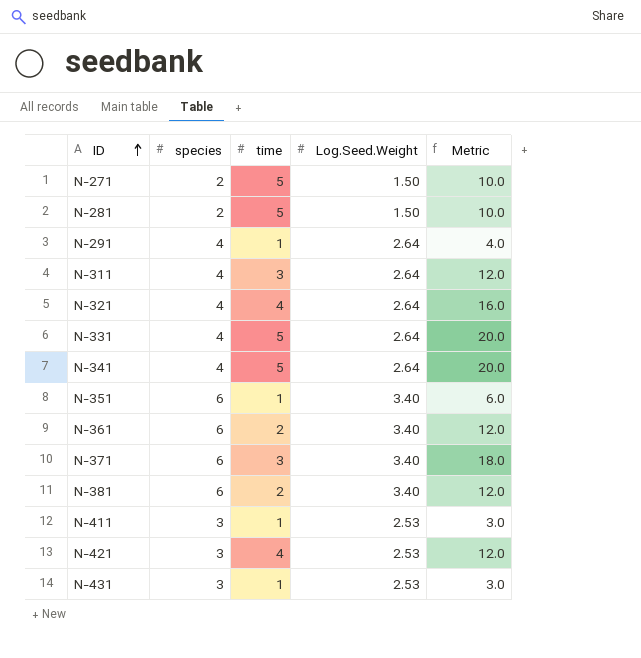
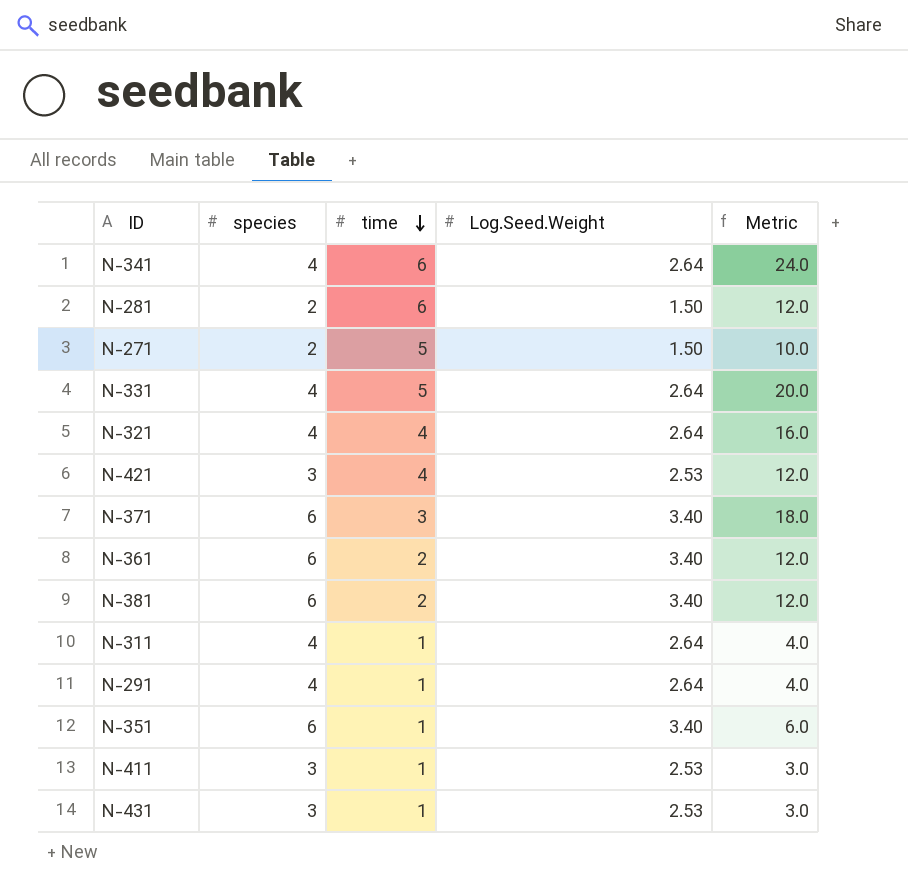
row order: ID ascending -> time descending
N-341 | time: 5 -> 6
N-341 | Metric: 20.0 -> 24.0
N-281 | time: 5 -> 6
N-281 | Metric: 10.0 -> 12.0
N-311 | time: 3 -> 1
N-311 | Metric: 12.0 -> 4.0

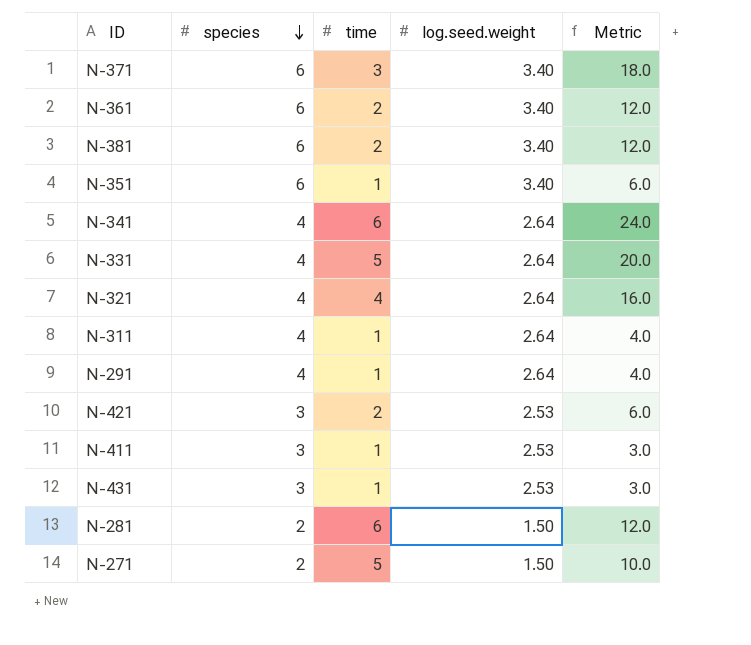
row order: time descending -> species descending
column name: Log.Seed.Weight -> log.seed.weight
N-421 | time: 4 -> 2
N-421 | Metric: 12.0 -> 6.0

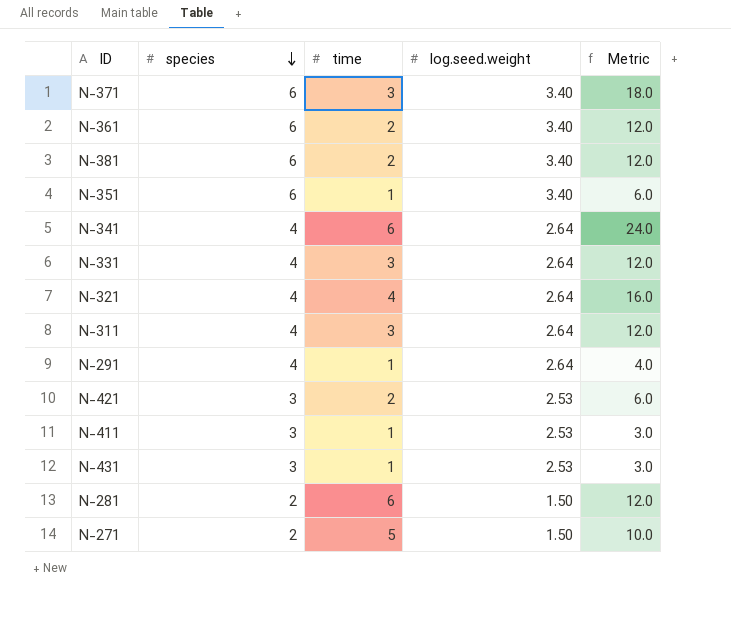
N-331 | time: 5 -> 3
N-331 | Metric: 20.0 -> 12.0
N-311 | time: 1 -> 3
N-311 | Metric: 4.0 -> 12.0

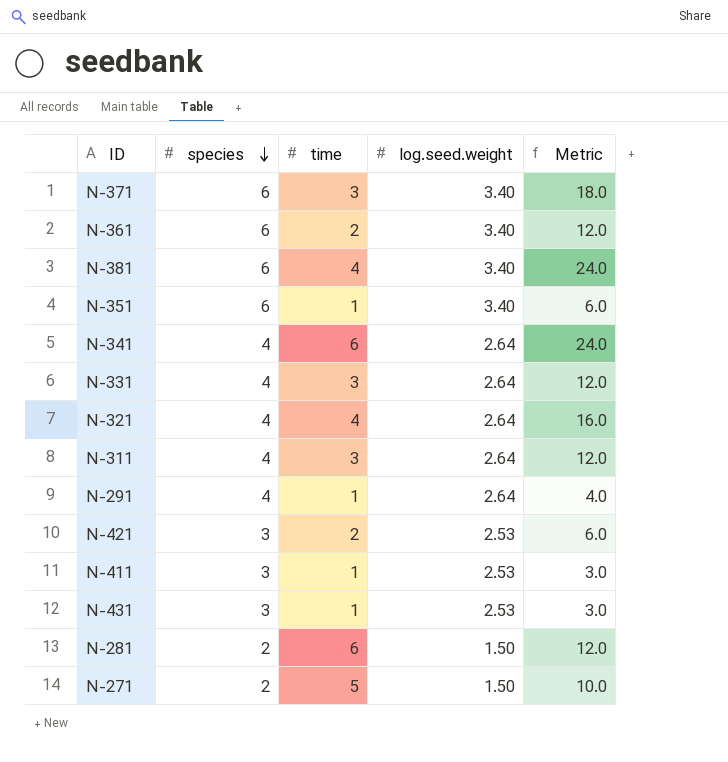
N-381 | time: 2 -> 4
N-381 | Metric: 12.0 -> 24.0

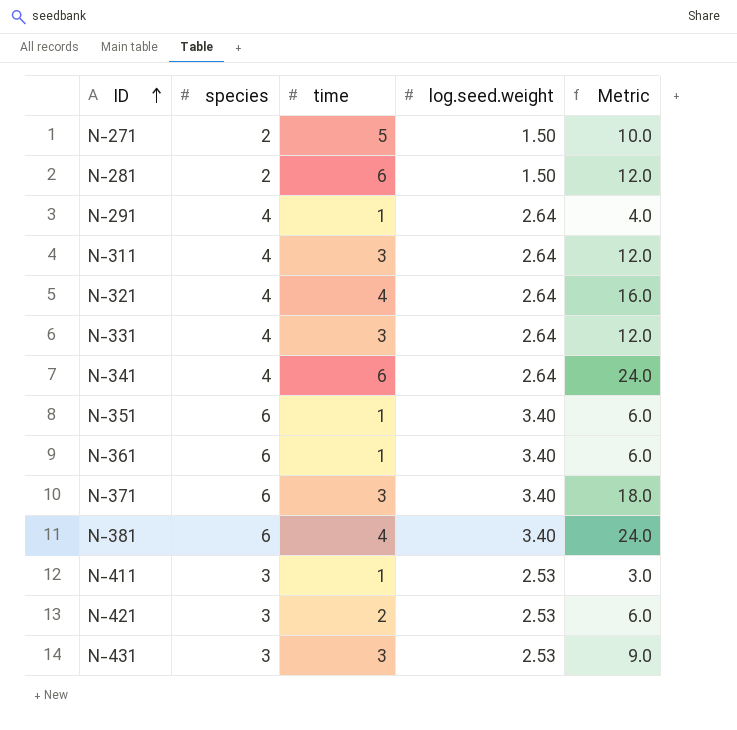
row order: species descending -> ID ascending
N-361 | time: 2 -> 1
N-361 | Metric: 12.0 -> 6.0
N-431 | time: 1 -> 3
N-431 | Metric: 3.0 -> 9.0

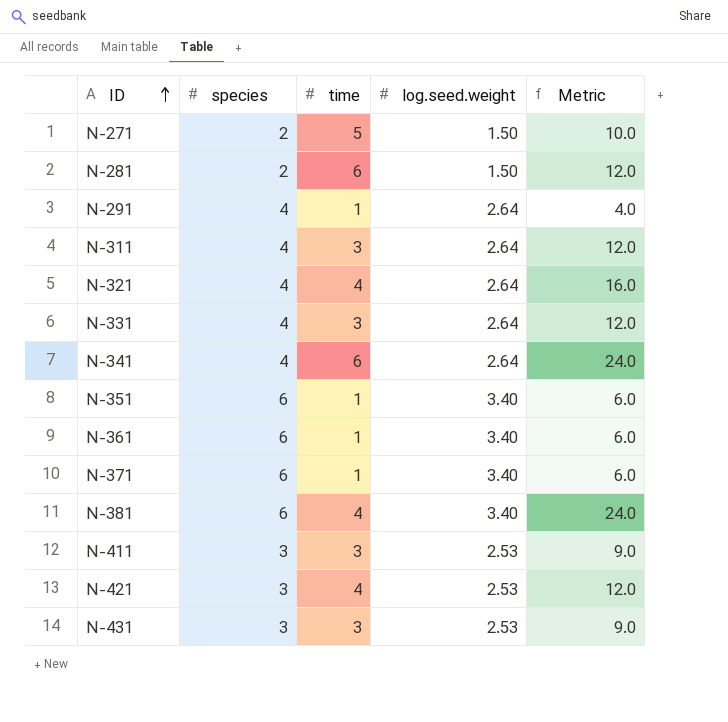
N-371 | time: 3 -> 1
N-371 | Metric: 18.0 -> 6.0
N-411 | time: 1 -> 3
N-411 | Metric: 3.0 -> 9.0
N-421 | time: 2 -> 4
N-421 | Metric: 6.0 -> 12.0

